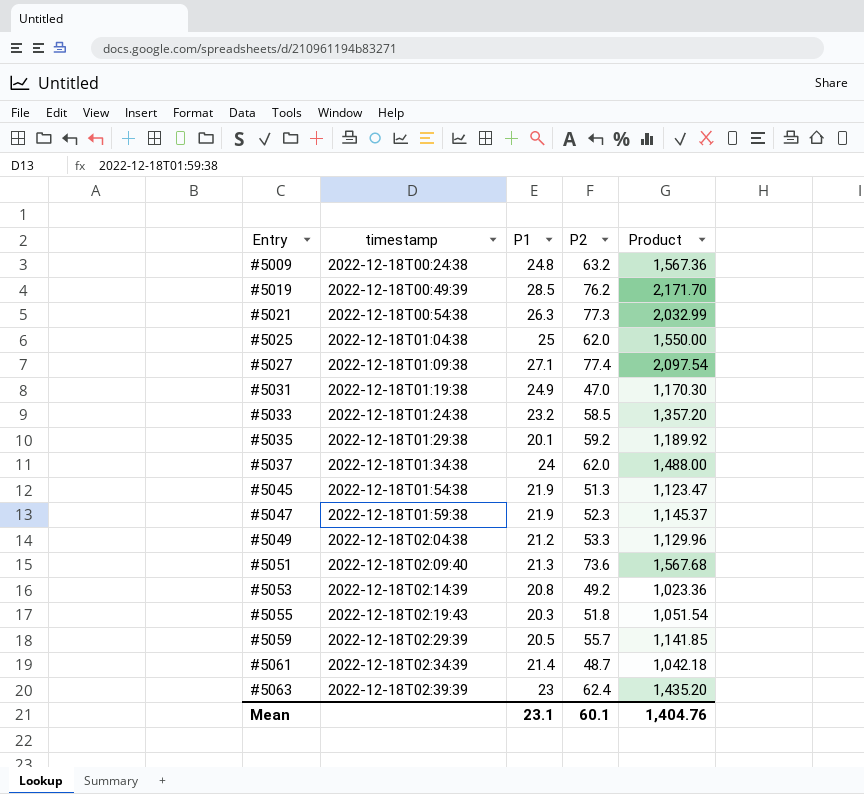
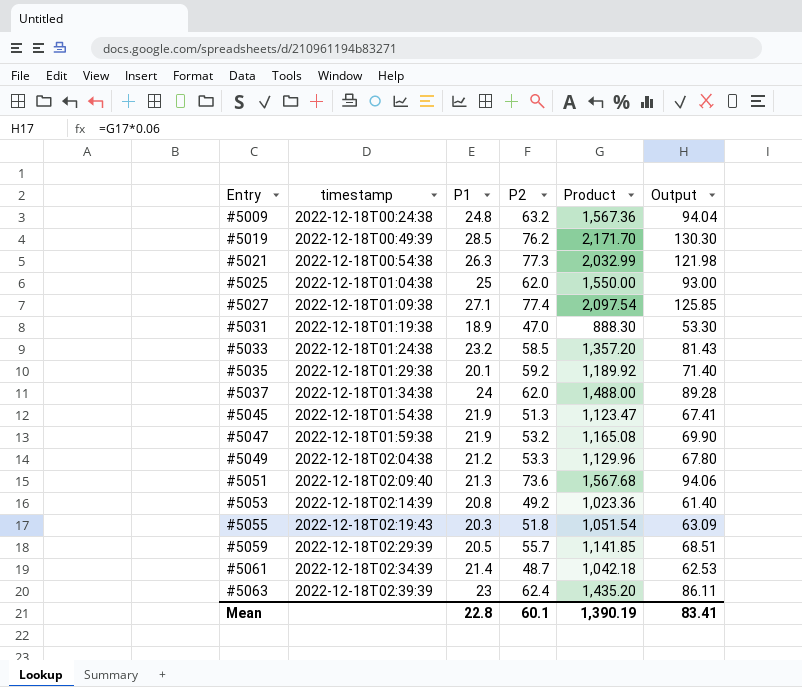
column Output | formula: none -> [Product] * 0.06
#5031 | P1: 24.9 -> 18.9
#5031 | Product: 1,170.30 -> 888.30
#5047 | P2: 52.3 -> 53.2
#5047 | Product: 1,145.37 -> 1,165.08
Mean | P1: 23.1 -> 22.8
Mean | Product: 1,404.76 -> 1,390.19

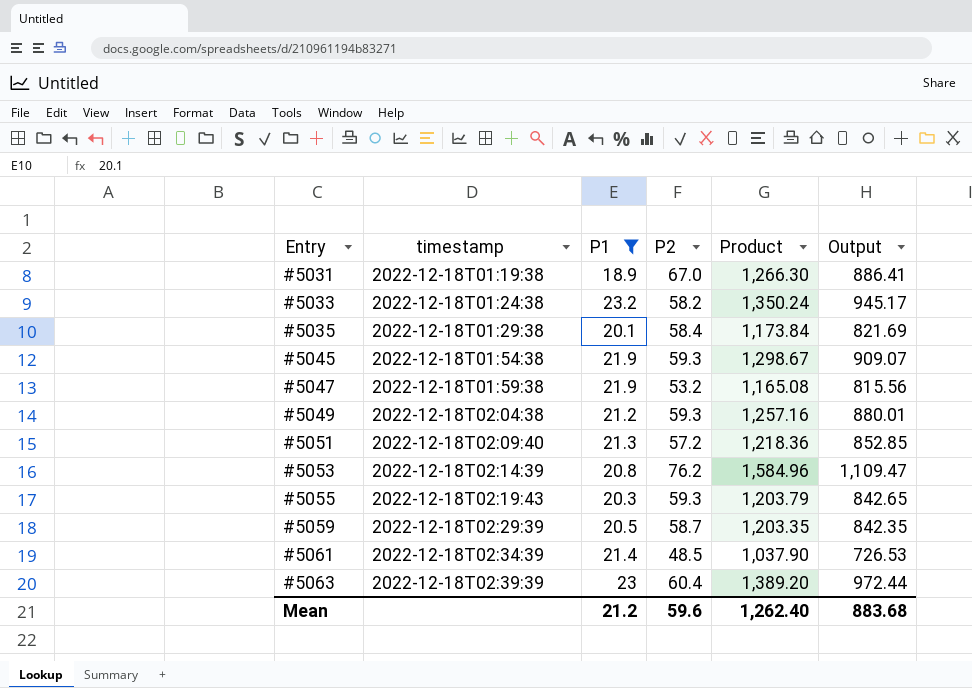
filter: none -> P1 <= 23.2
column Output | formula: [Product] * 0.06 -> [Product] * 0.7
#5031 | P2: 47.0 -> 67.0
#5031 | Product: 888.30 -> 1,266.30
#5033 | P2: 58.5 -> 58.2
#5033 | Product: 1,357.20 -> 1,350.24
#5035 | P2: 59.2 -> 58.4
#5035 | Product: 1,189.92 -> 1,173.84
#5045 | P2: 51.3 -> 59.3
#5045 | Product: 1,123.47 -> 1,298.67
#5049 | P2: 53.3 -> 59.3
#5049 | Product: 1,129.96 -> 1,257.16
#5051 | P2: 73.6 -> 57.2
#5051 | Product: 1,567.68 -> 1,218.36
#5053 | P2: 49.2 -> 76.2
#5053 | Product: 1,023.36 -> 1,584.96
#5055 | P2: 51.8 -> 59.3
#5055 | Product: 1,051.54 -> 1,203.79
#5059 | P2: 55.7 -> 58.7
#5059 | Product: 1,141.85 -> 1,203.35
#5061 | P2: 48.7 -> 48.5
#5061 | Product: 1,042.18 -> 1,037.90
#5063 | P2: 62.4 -> 60.4
#5063 | Product: 1,435.20 -> 1,389.20
Mean | P1: 22.8 -> 21.2
Mean | P2: 60.1 -> 59.6
Mean | Product: 1,390.19 -> 1,262.40
Mean | Output: 83.41 -> 883.68

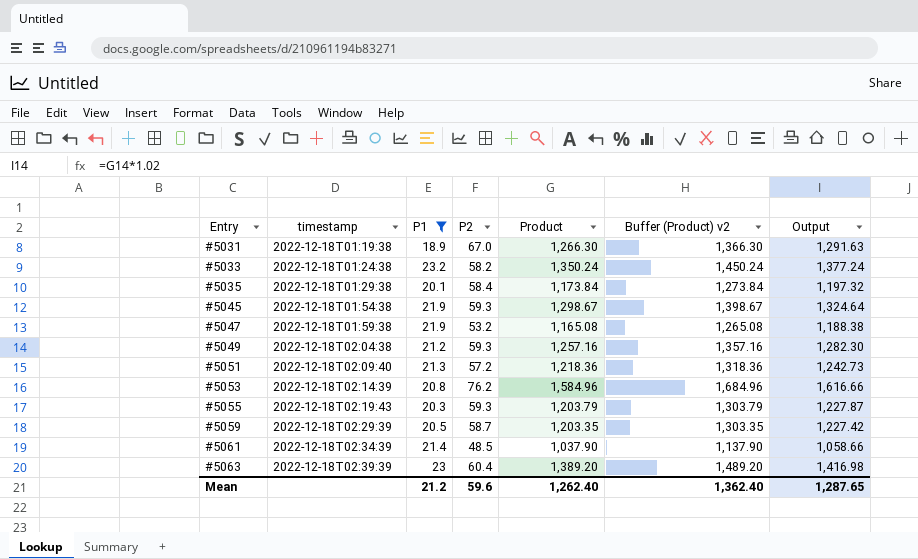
column Buffer (Product) v2 | formula: none -> [Product] + 100
column Output | formula: [Product] * 0.7 -> [Product] * 1.02
Mean | Output: 883.68 -> 1,287.65

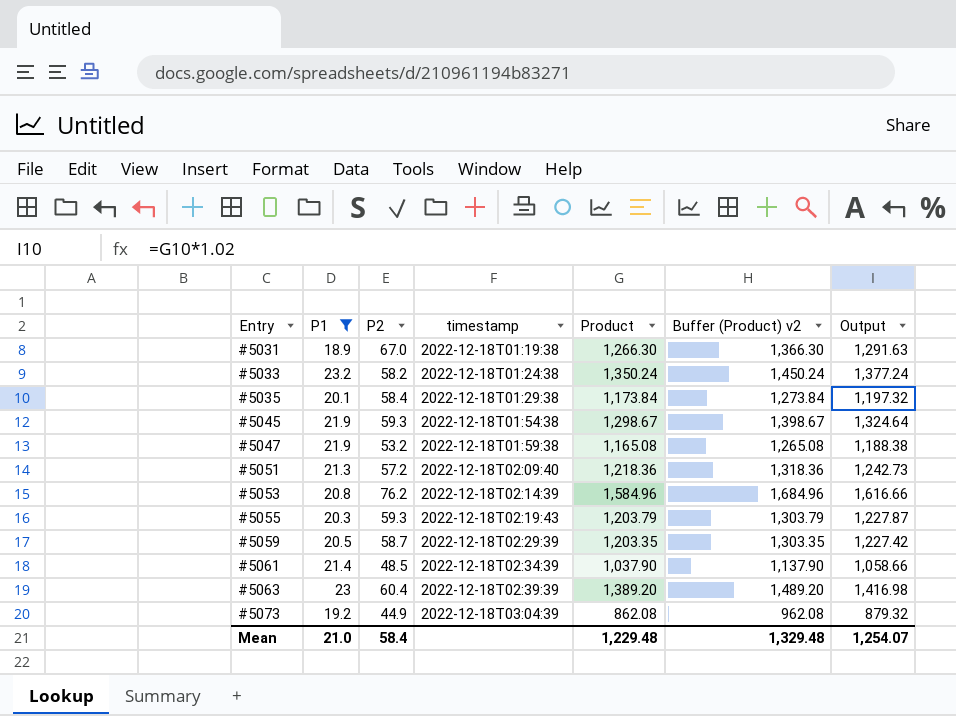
column timestamp | position: 2 -> 4
row #5049: 2022-12-18T02:04:38 | 21.2 | 59.3 | 1,257.16 | 1,357.16 | 1,282.30 -> none
row #5073: none -> 19.2 | 44.9 | 2022-12-18T03:04:39 | 862.08 | 962.08 | 879.32
Mean | P1: 21.2 -> 21.0
Mean | P2: 59.6 -> 58.4
Mean | Product: 1,262.40 -> 1,229.48
Mean | Buffer (Product) v2: 1,362.40 -> 1,329.48
Mean | Output: 1,287.65 -> 1,254.07

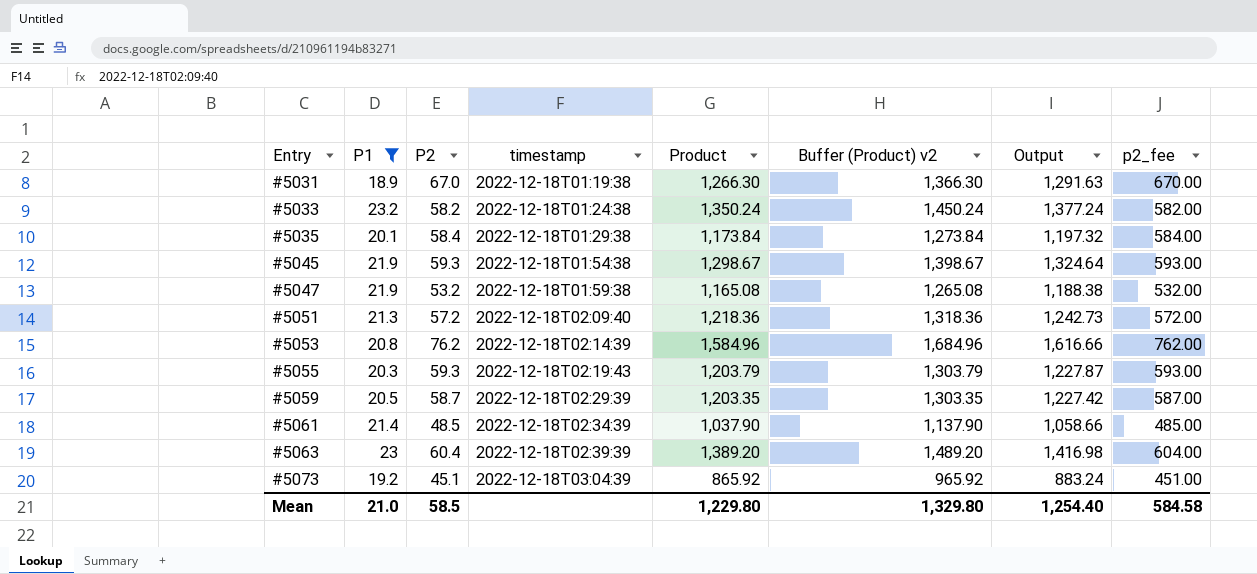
column p2_fee | formula: none -> [P2] * 10
#5073 | P2: 44.9 -> 45.1
#5073 | Product: 862.08 -> 865.92
#5073 | Buffer (Product) v2: 962.08 -> 965.92
#5073 | Output: 879.32 -> 883.24
Mean | P2: 58.4 -> 58.5
Mean | Product: 1,229.48 -> 1,229.80
Mean | Buffer (Product) v2: 1,329.48 -> 1,329.80
Mean | Output: 1,254.07 -> 1,254.40

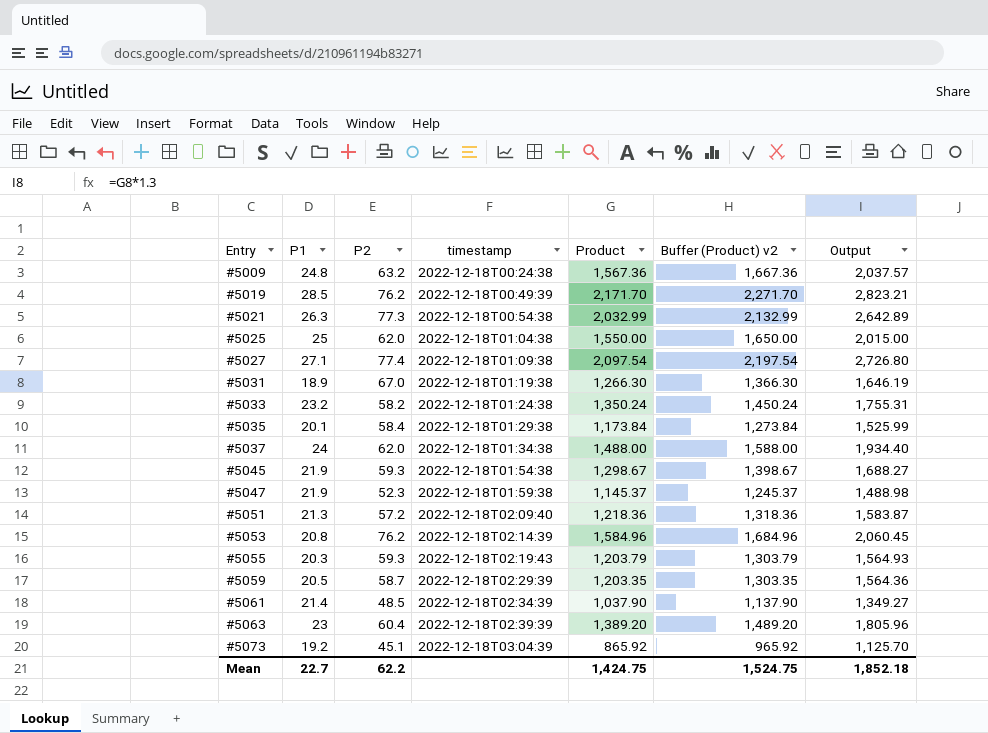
filter: P1 <= 23.2 -> none
column p2_fee | formula: [P2] * 10 -> none
column Output | formula: [Product] * 1.02 -> [Product] * 1.3
#5047 | P2: 53.2 -> 52.3
#5047 | Product: 1,165.08 -> 1,145.37
#5047 | Buffer (Product) v2: 1,265.08 -> 1,245.37
Mean | P1: 21.0 -> 22.7
Mean | P2: 58.5 -> 62.2
Mean | Product: 1,229.80 -> 1,424.75
Mean | Buffer (Product) v2: 1,329.80 -> 1,524.75
Mean | Output: 1,254.40 -> 1,852.18

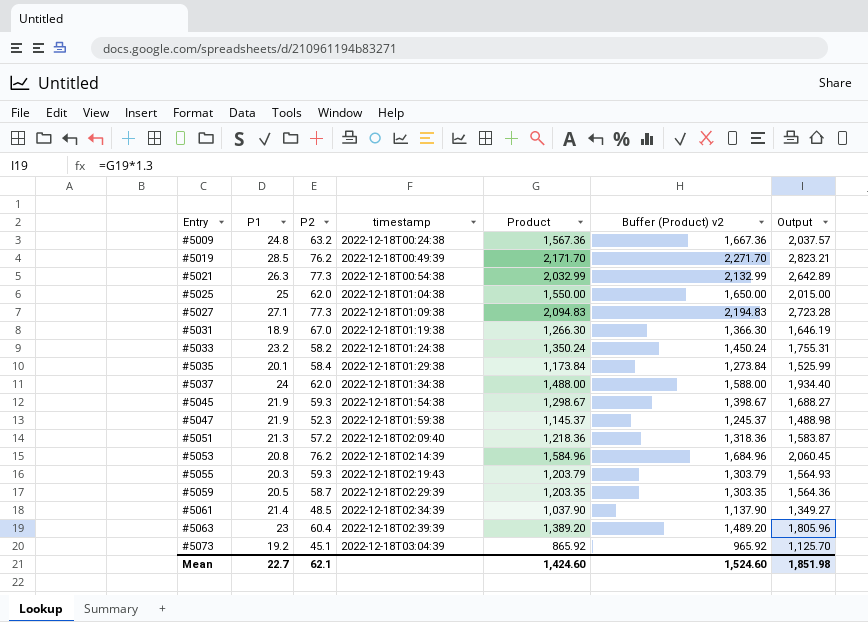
#5027 | P2: 77.4 -> 77.3
#5027 | Product: 2,097.54 -> 2,094.83
#5027 | Buffer (Product) v2: 2,197.54 -> 2,194.83
#5027 | Output: 2,726.80 -> 2,723.28
Mean | P2: 62.2 -> 62.1
Mean | Product: 1,424.75 -> 1,424.60
Mean | Buffer (Product) v2: 1,524.75 -> 1,524.60
Mean | Output: 1,852.18 -> 1,851.98

